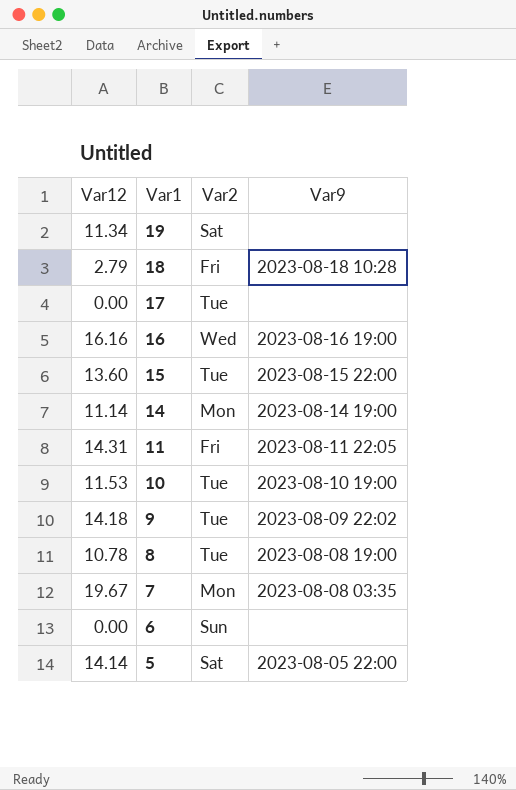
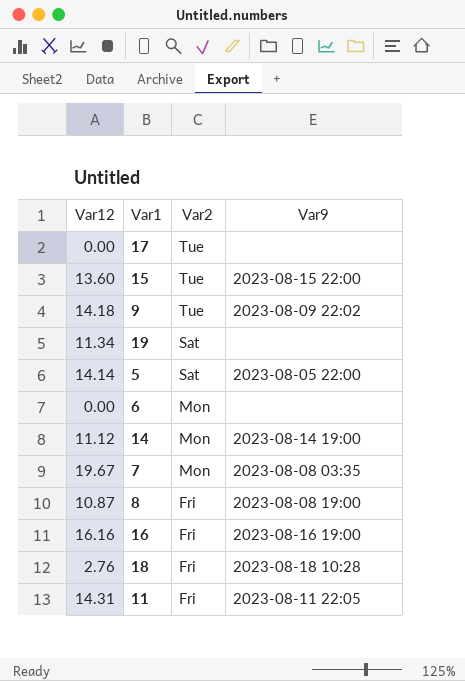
row order: Var1 descending -> Var2 descending
row 10: 11.53 | Tue | 2023-08-10 19:00 -> none
6 | Var2: Sun -> Mon
14 | Var12: 11.14 -> 11.12
8 | Var12: 10.78 -> 10.87
8 | Var2: Tue -> Fri
16 | Var2: Wed -> Fri
18 | Var12: 2.79 -> 2.76

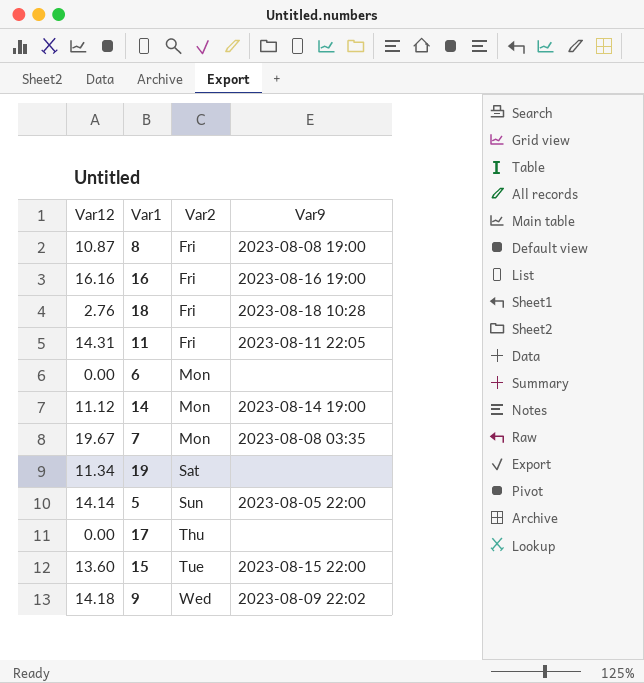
row order: Var2 descending -> Var2 ascending
5 | Var2: Sat -> Sun
17 | Var2: Tue -> Thu
9 | Var2: Tue -> Wed

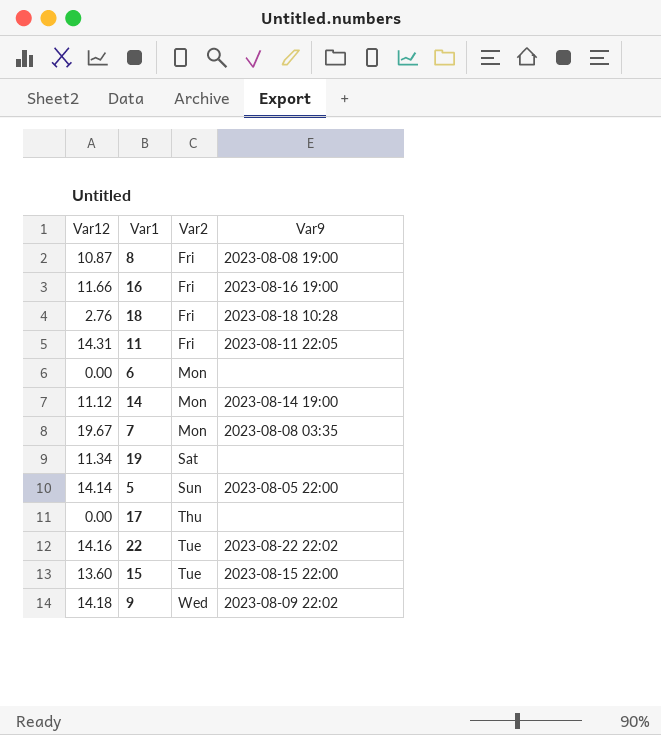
16 | Var12: 16.16 -> 11.66
row 22: none -> 14.16 | Tue | 2023-08-22 22:02

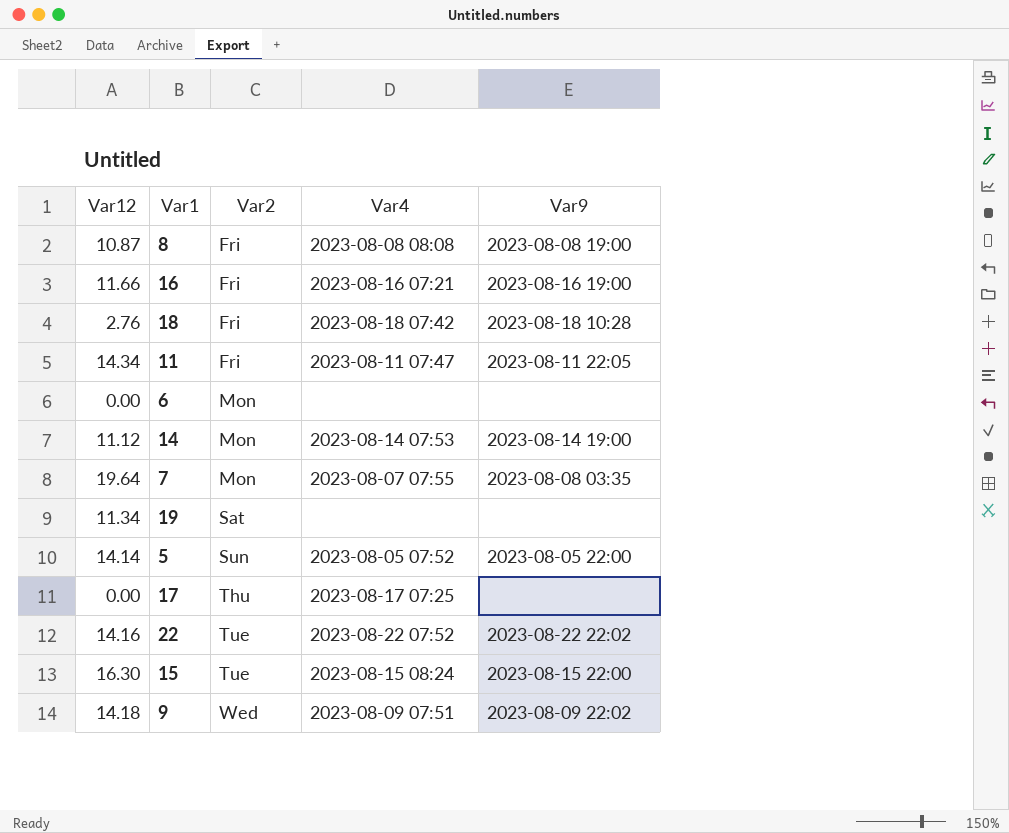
column Var4 | position: none -> 4
11 | Var12: 14.31 -> 14.34
7 | Var12: 19.67 -> 19.64
15 | Var12: 13.60 -> 16.30

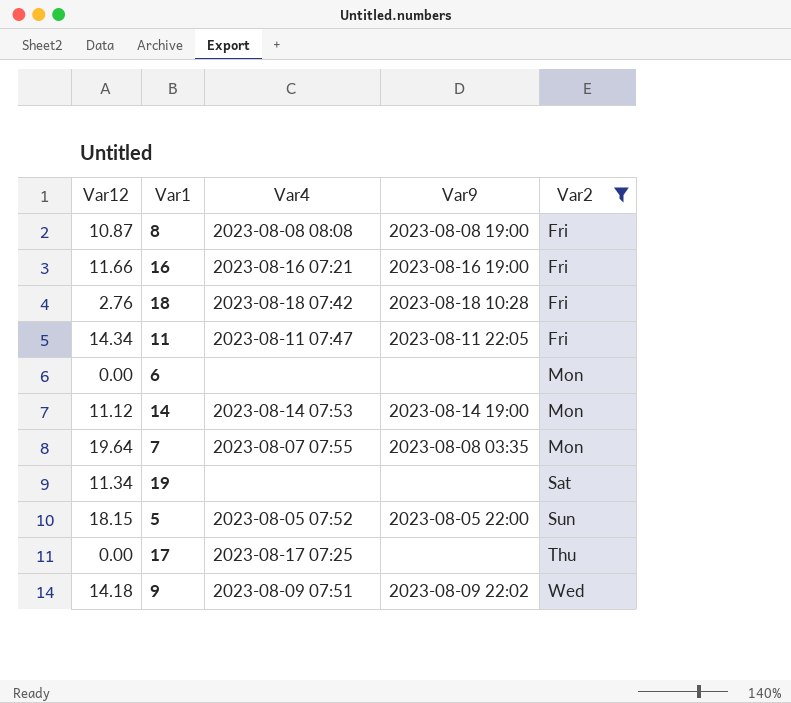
filter: none -> Var2 != Tue
column Var2 | position: 3 -> 5
5 | Var12: 14.14 -> 18.15

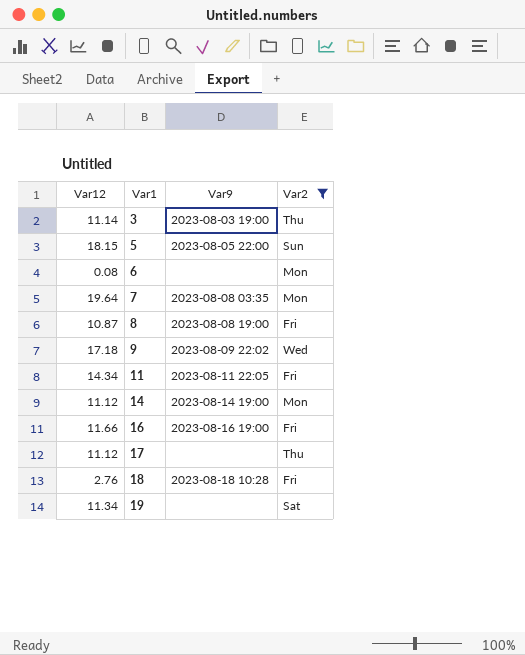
row order: Var2 ascending -> Var1 ascending
column Var4 | position: 3 -> none
row 3: none -> 11.14 | 2023-08-03 19:00 | Thu
6 | Var12: 0.00 -> 0.08
9 | Var12: 14.18 -> 17.18
17 | Var12: 0.00 -> 11.12

